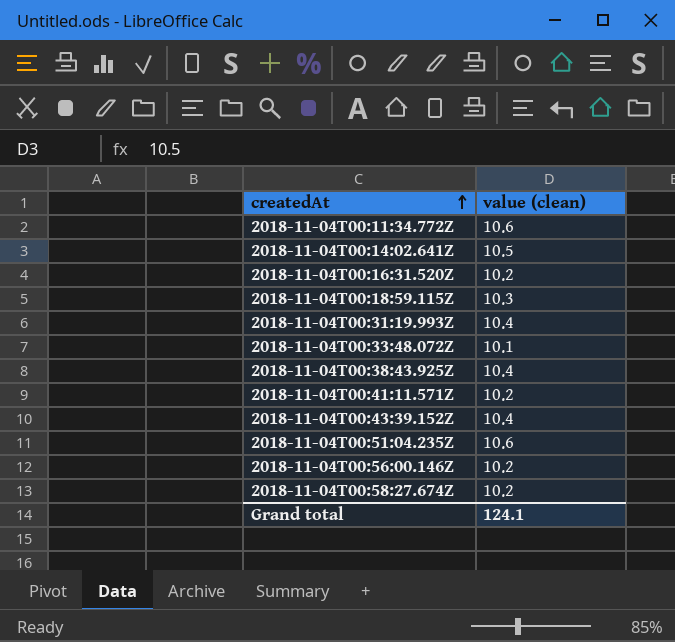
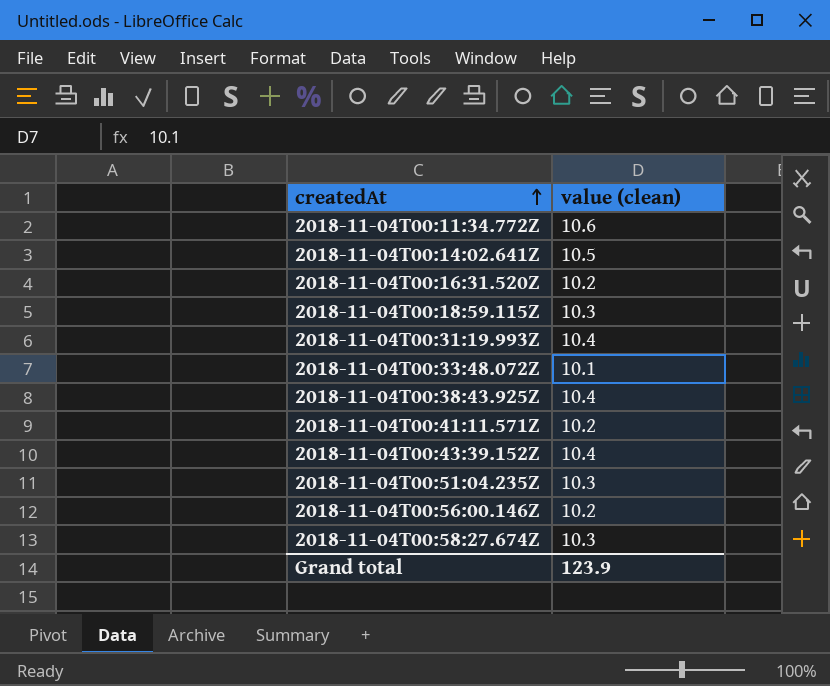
2018-11-04T00:51:04.235Z | value (clean): 10.6 -> 10.3
2018-11-04T00:58:27.674Z | value (clean): 10.2 -> 10.3
Grand total | value (clean): 124.1 -> 123.9

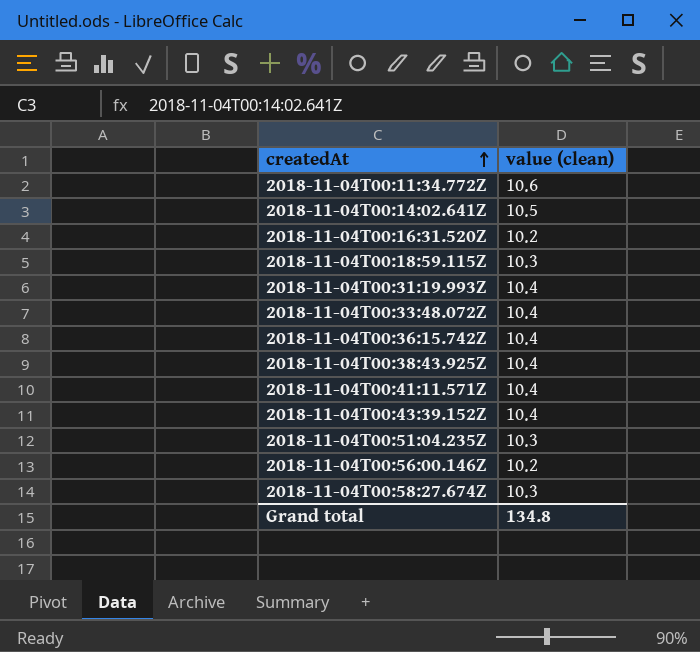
2018-11-04T00:33:48.072Z | value (clean): 10.1 -> 10.4
row 2018-11-04T00:36:15.742Z: none -> 10.4
2018-11-04T00:41:11.571Z | value (clean): 10.2 -> 10.4
Grand total | value (clean): 123.9 -> 134.8

